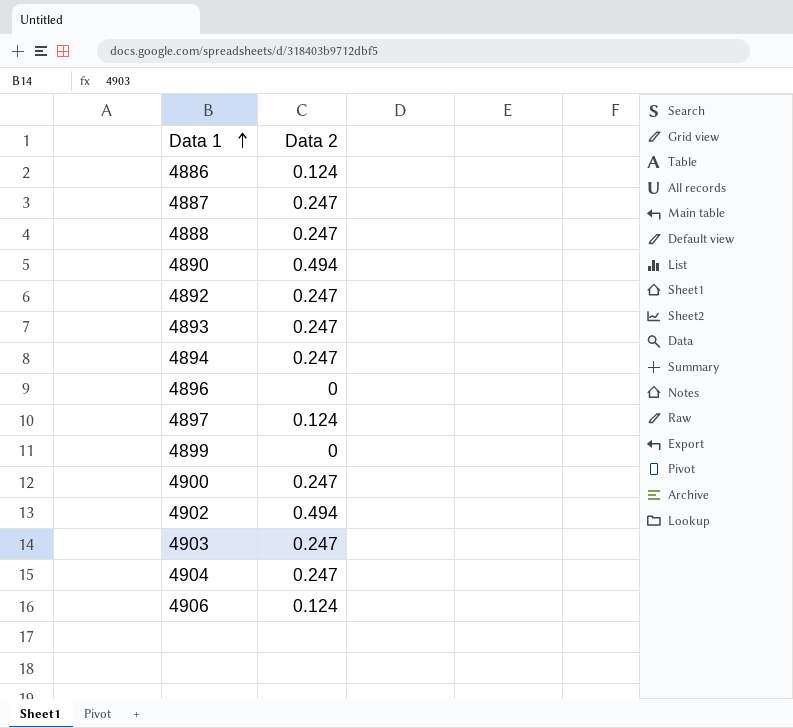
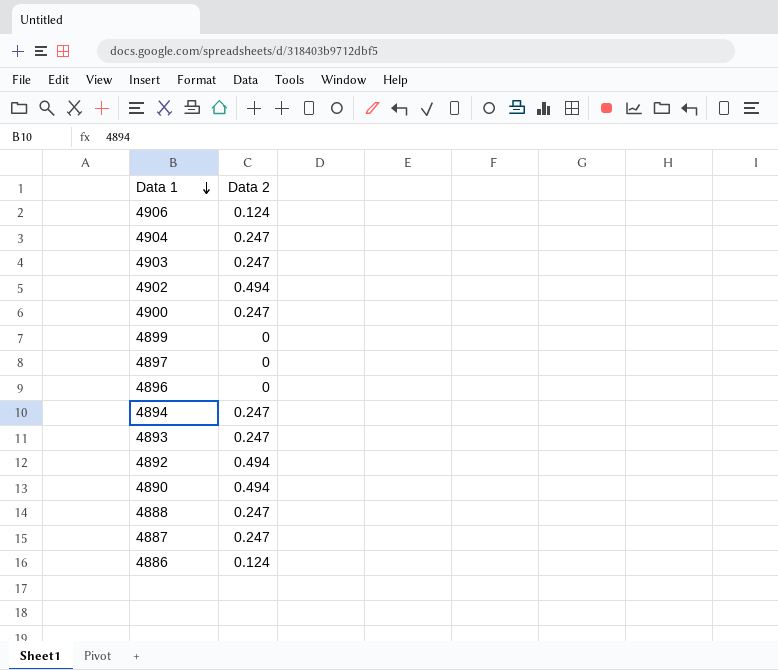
row order: Data 1 ascending -> Data 1 descending
4897 | Data 2: 0.124 -> 0
4892 | Data 2: 0.247 -> 0.494

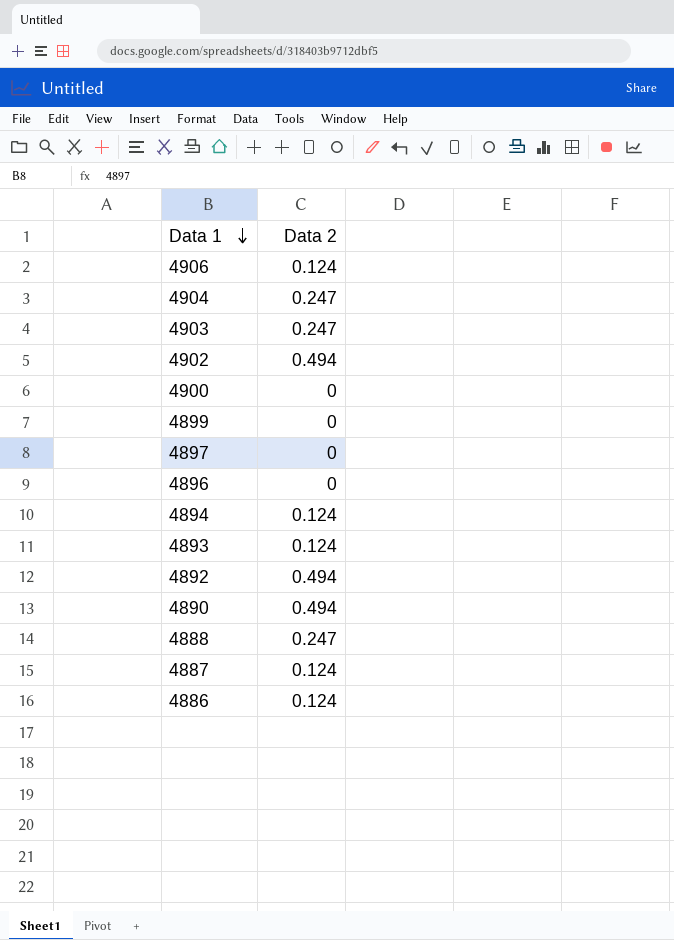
4900 | Data 2: 0.247 -> 0
4894 | Data 2: 0.247 -> 0.124
4893 | Data 2: 0.247 -> 0.124
4887 | Data 2: 0.247 -> 0.124

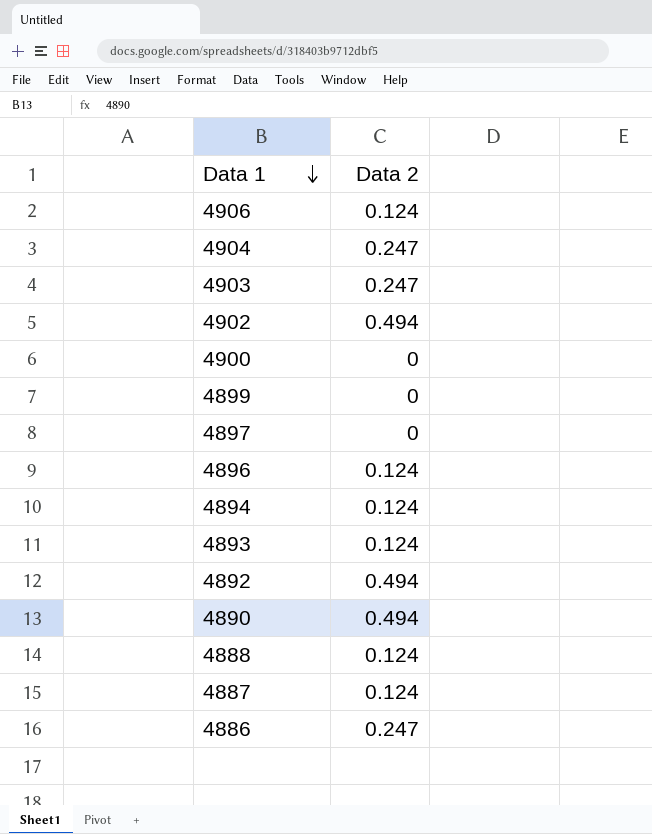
4896 | Data 2: 0 -> 0.124
4888 | Data 2: 0.247 -> 0.124
4886 | Data 2: 0.124 -> 0.247

